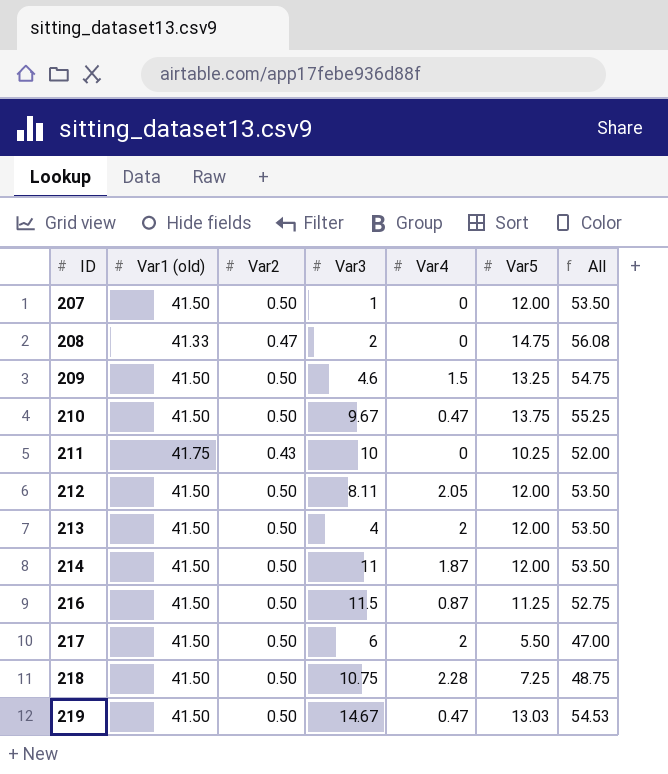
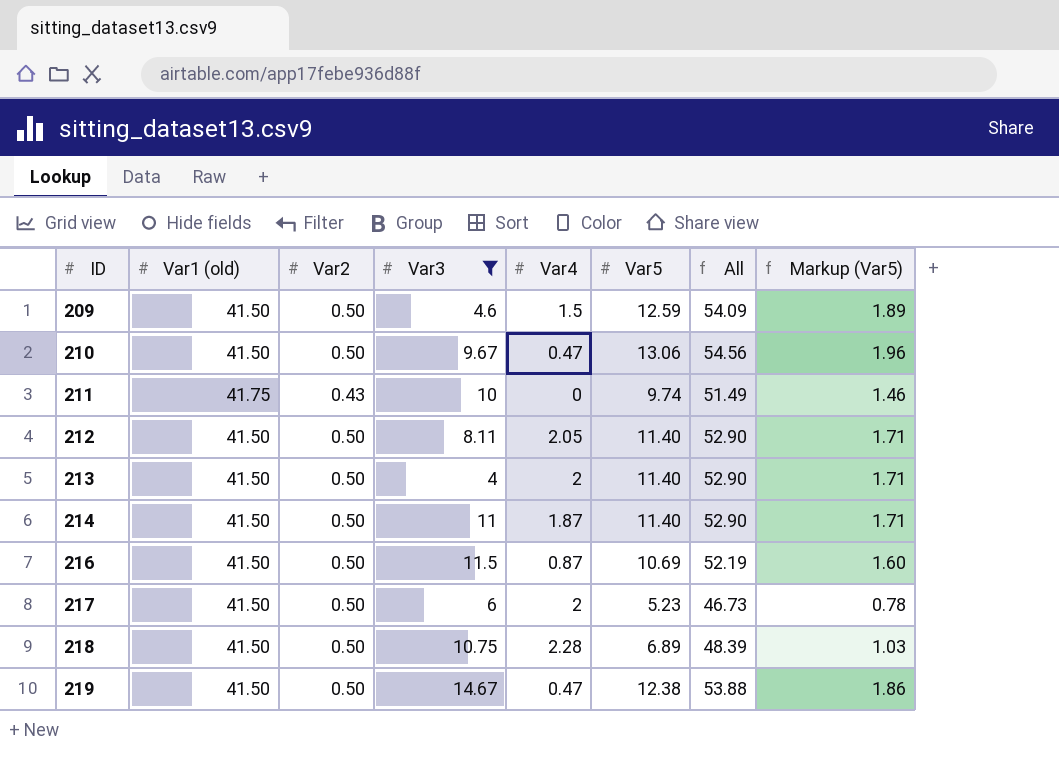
filter: none -> Var3 >= 4
column Markup (Var5) | formula: none -> [Var5] * 0.15
209 | Var5: 13.25 -> 12.59
209 | All: 54.75 -> 54.09
210 | Var5: 13.75 -> 13.06
210 | All: 55.25 -> 54.56
211 | Var5: 10.25 -> 9.74
211 | All: 52.00 -> 51.49
212 | Var5: 12.00 -> 11.40
212 | All: 53.50 -> 52.90
213 | Var5: 12.00 -> 11.40
213 | All: 53.50 -> 52.90
214 | Var5: 12.00 -> 11.40
214 | All: 53.50 -> 52.90
216 | Var5: 11.25 -> 10.69
216 | All: 52.75 -> 52.19
217 | Var5: 5.50 -> 5.23
217 | All: 47.00 -> 46.73
218 | Var5: 7.25 -> 6.89
218 | All: 48.75 -> 48.39
219 | Var5: 13.03 -> 12.38
219 | All: 54.53 -> 53.88

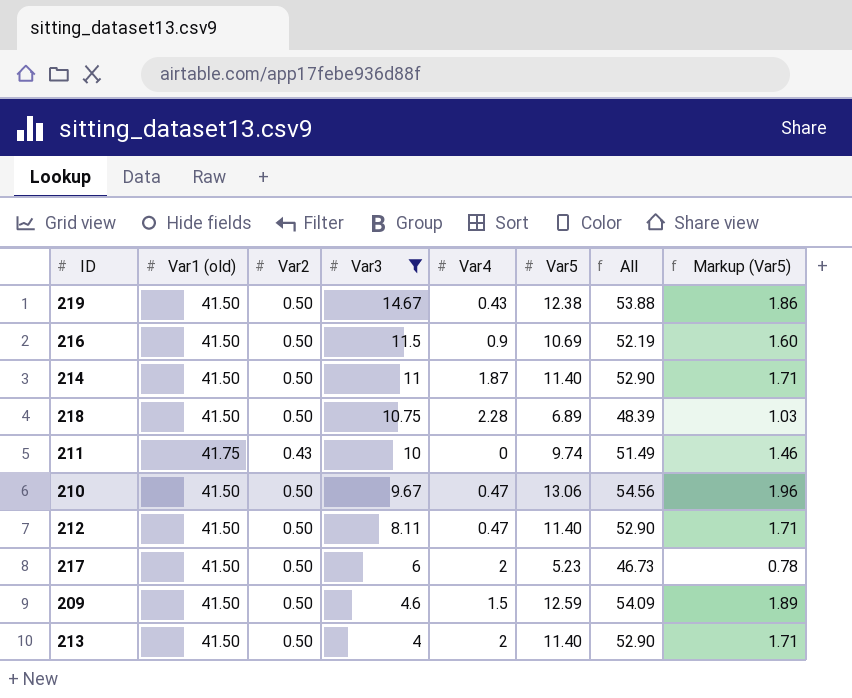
row order: ID ascending -> Var3 descending
219 | Var4: 0.47 -> 0.43
216 | Var4: 0.87 -> 0.9
212 | Var4: 2.05 -> 0.47

